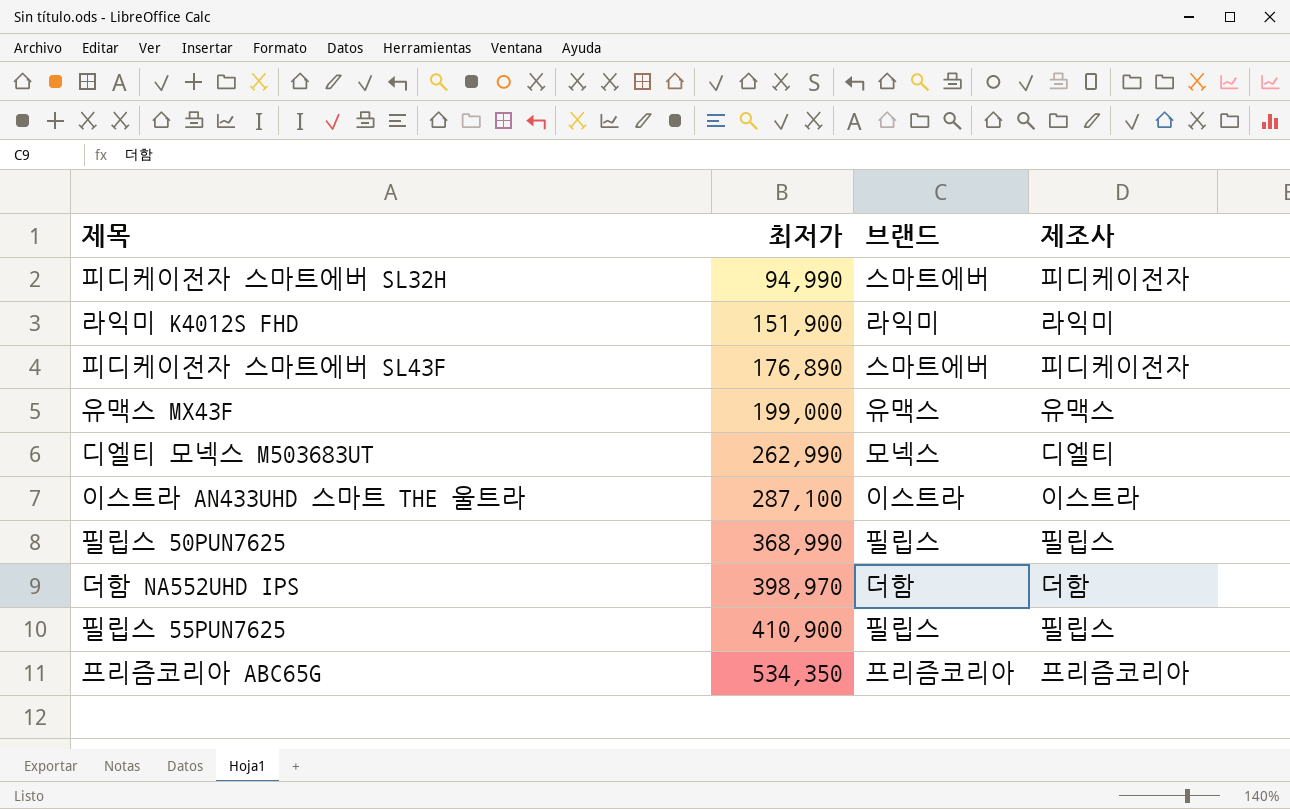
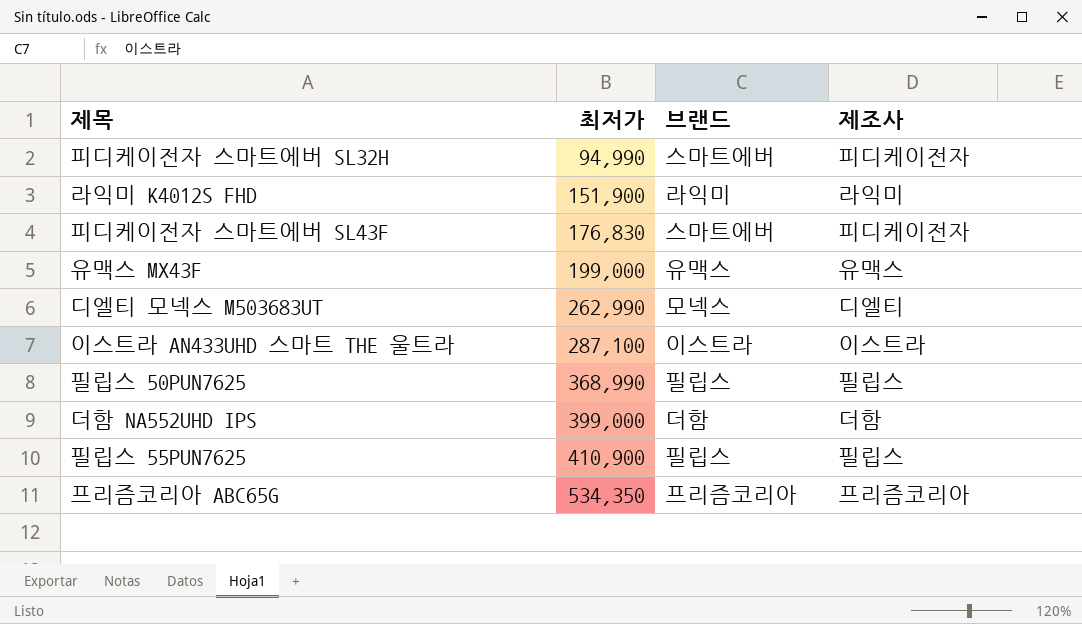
피디케이전자 스마트에버 SL43F | 최저가: 176,890 -> 176,830
더함 NA552UHD IPS | 최저가: 398,970 -> 399,000

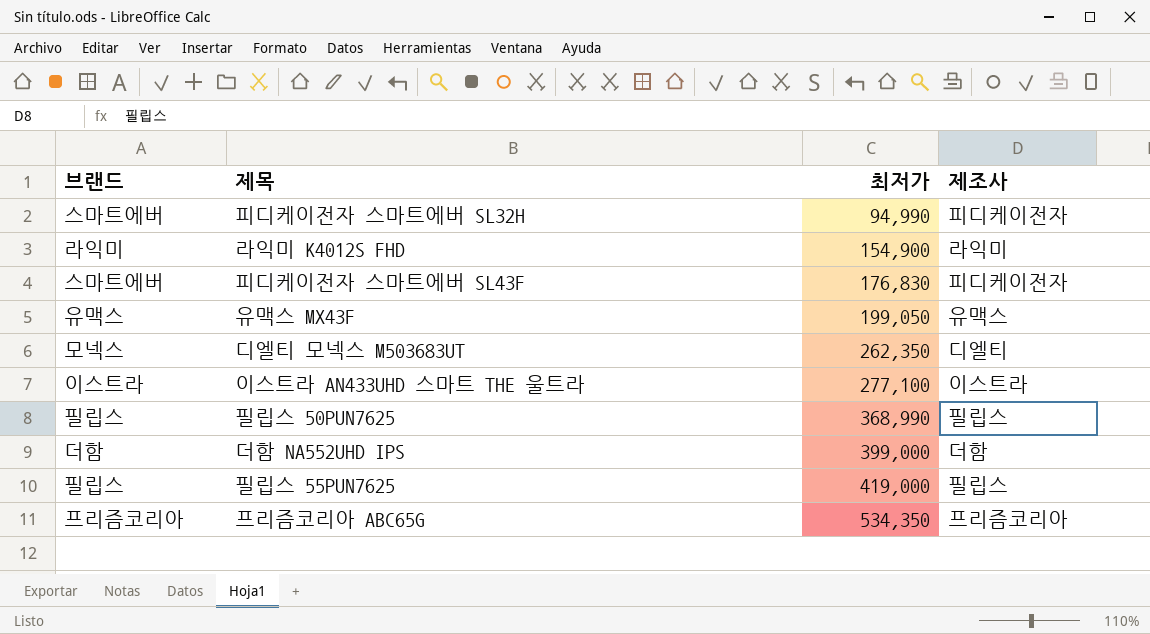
column 브랜드 | position: 3 -> 1
라익미 K4012S FHD | 최저가: 151,900 -> 154,900
유맥스 MX43F | 최저가: 199,000 -> 199,050
디엘티 모넥스 M503683UT | 최저가: 262,990 -> 262,350
이스트라 AN433UHD 스마트 THE 울트라 | 최저가: 287,100 -> 277,100
필립스 55PUN7625 | 최저가: 410,900 -> 419,000

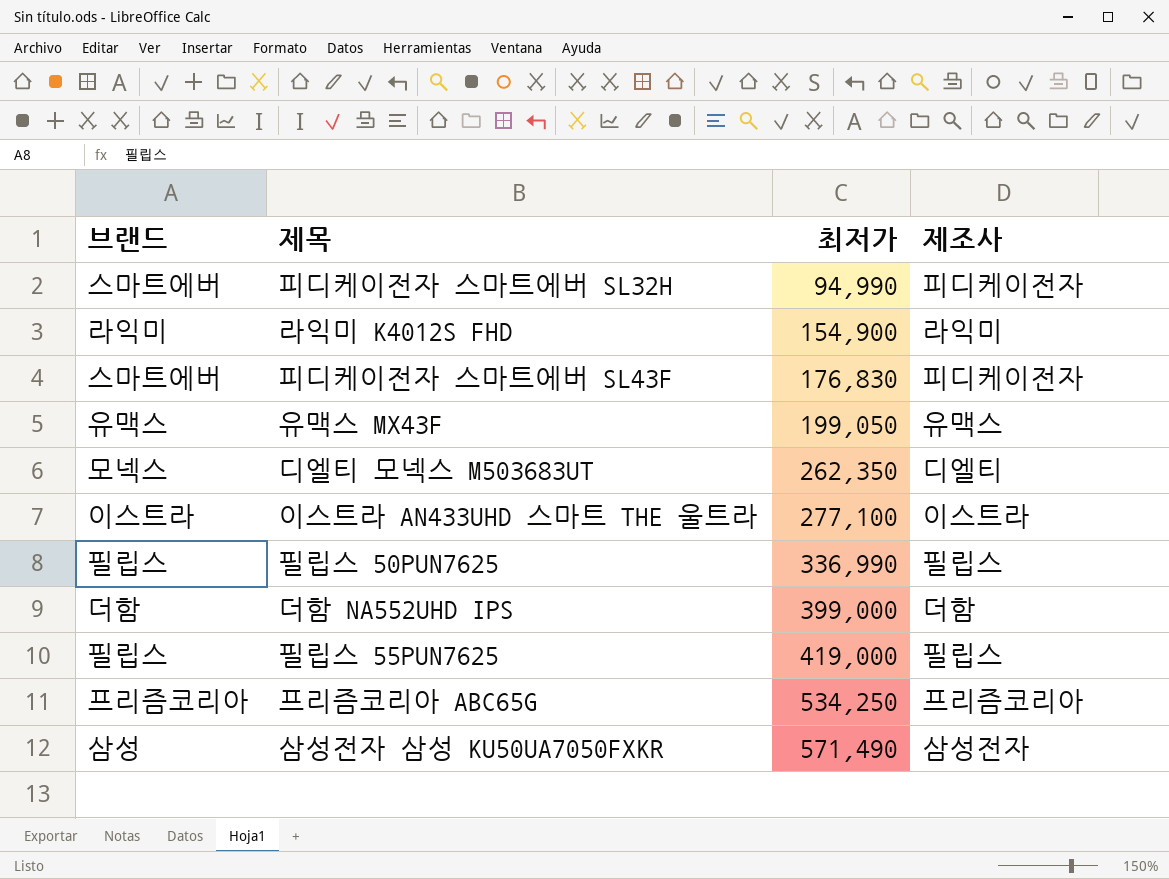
필립스 50PUN7625 | 최저가: 368,990 -> 336,990
프리즘코리아 ABC65G | 최저가: 534,350 -> 534,250
row 삼성전자 삼성 KU50UA7050FXKR: none -> 삼성 | 571,490 | 삼성전자

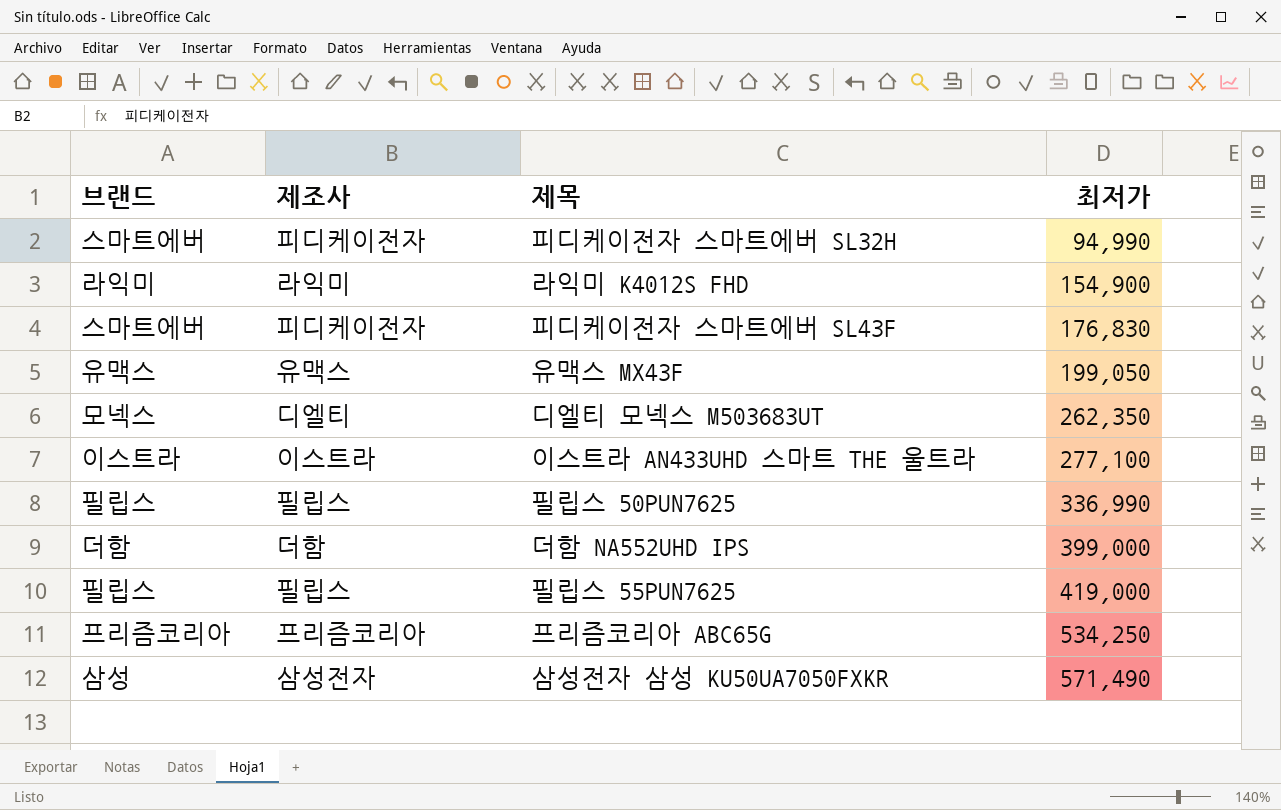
column 제조사 | position: 4 -> 2

